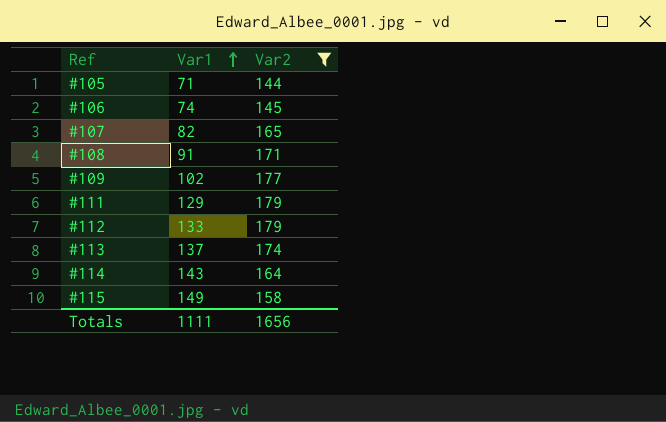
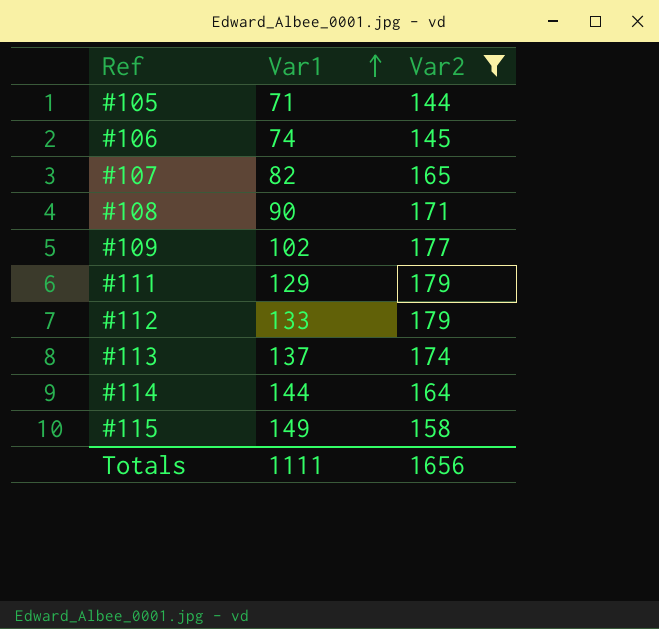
#108 | Var1: 91 -> 90
#114 | Var1: 143 -> 144

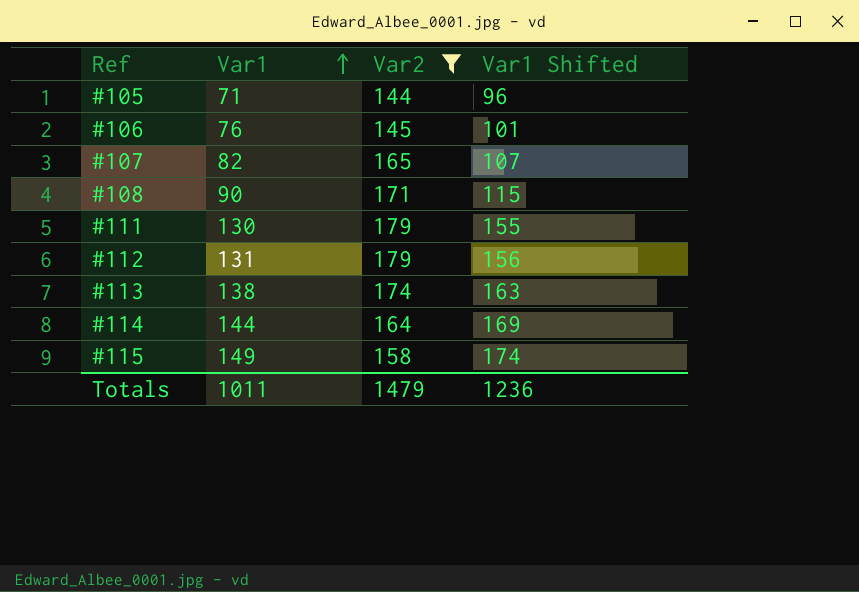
column Var1 Shifted | formula: none -> [Var1] + 25
row #109: 102 | 177 -> none
#106 | Var1: 74 -> 76
#111 | Var1: 129 -> 130
#112 | Var1: 133 -> 131
#113 | Var1: 137 -> 138
Totals | Var1: 1111 -> 1011
Totals | Var2: 1656 -> 1479

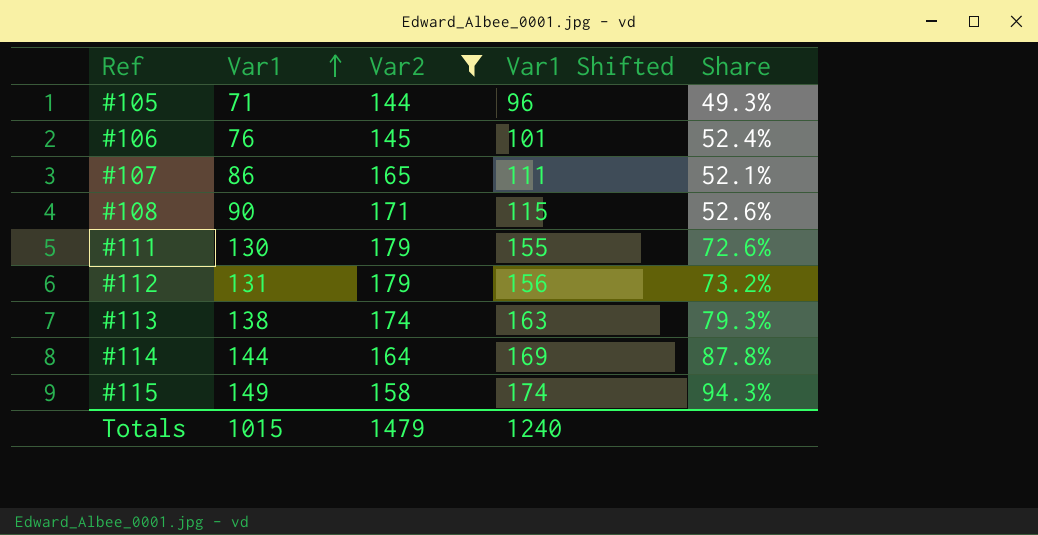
column Share | formula: none -> [Var1] / [Var2]
#107 | Var1: 82 -> 86
#107 | Var1 Shifted: 107 -> 111
Totals | Var1: 1011 -> 1015
Totals | Var1 Shifted: 1236 -> 1240

